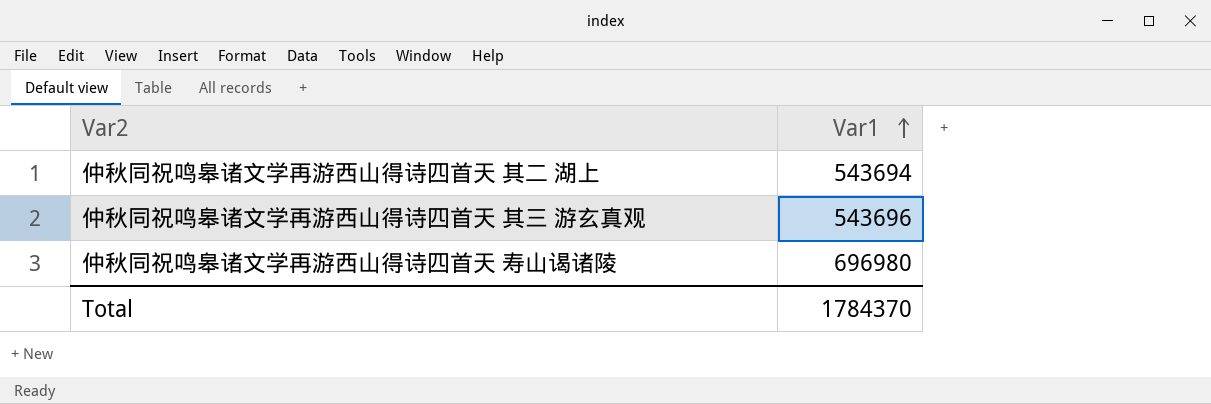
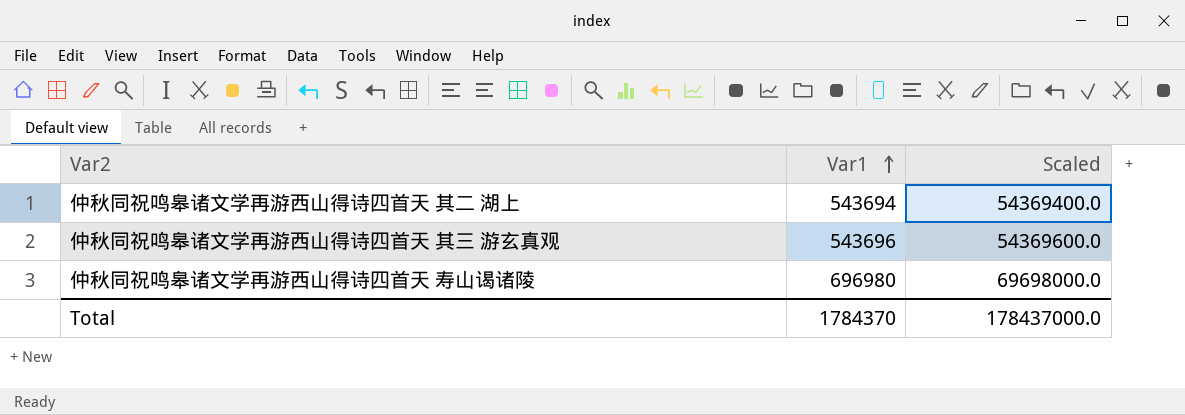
column Scaled | formula: none -> [Var1] * 100

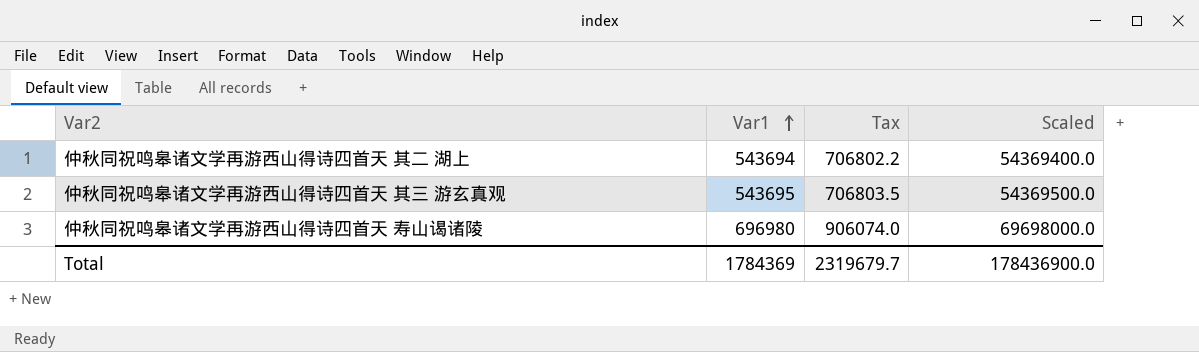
column Tax | formula: none -> [Var1] * 1.3
仲秋同祝鸣皋诸文学再游西山得诗四首天 其三 游玄真观 | Var1: 543696 -> 543695
仲秋同祝鸣皋诸文学再游西山得诗四首天 其三 游玄真观 | Scaled: 54369600.0 -> 54369500.0
Total | Var1: 1784370 -> 1784369
Total | Scaled: 178437000.0 -> 178436900.0

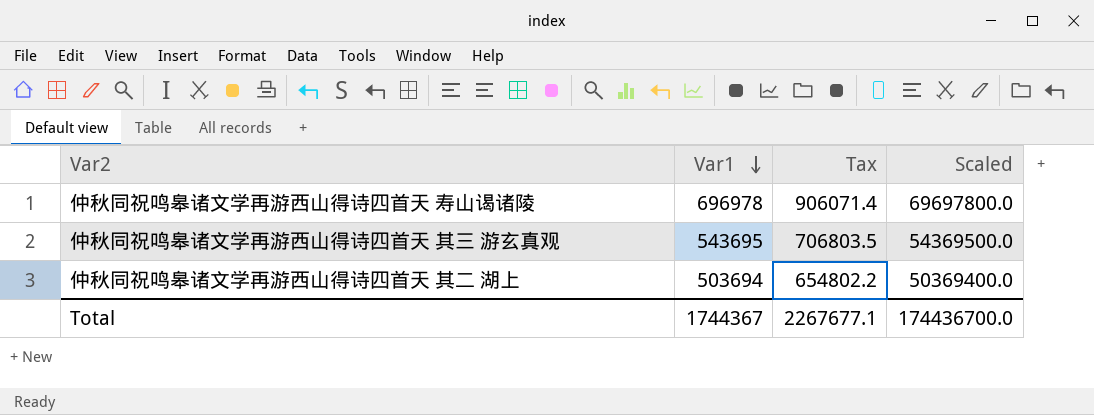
row order: Var1 ascending -> Var1 descending
仲秋同祝鸣皋诸文学再游西山得诗四首天 寿山谒诸陵 | Var1: 696980 -> 696978
仲秋同祝鸣皋诸文学再游西山得诗四首天 寿山谒诸陵 | Tax: 906074.0 -> 906071.4
仲秋同祝鸣皋诸文学再游西山得诗四首天 寿山谒诸陵 | Scaled: 69698000.0 -> 69697800.0
仲秋同祝鸣皋诸文学再游西山得诗四首天 其二 湖上 | Var1: 543694 -> 503694
仲秋同祝鸣皋诸文学再游西山得诗四首天 其二 湖上 | Tax: 706802.2 -> 654802.2
仲秋同祝鸣皋诸文学再游西山得诗四首天 其二 湖上 | Scaled: 54369400.0 -> 50369400.0
Total | Var1: 1784369 -> 1744367
Total | Tax: 2319679.7 -> 2267677.1
Total | Scaled: 178436900.0 -> 174436700.0

